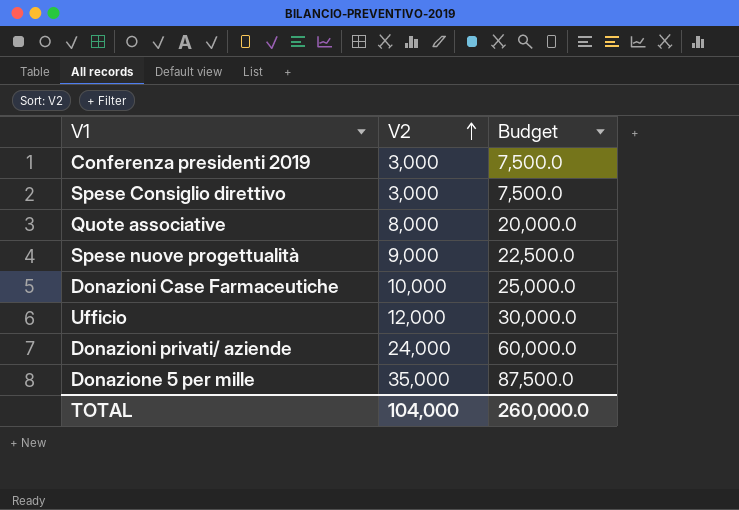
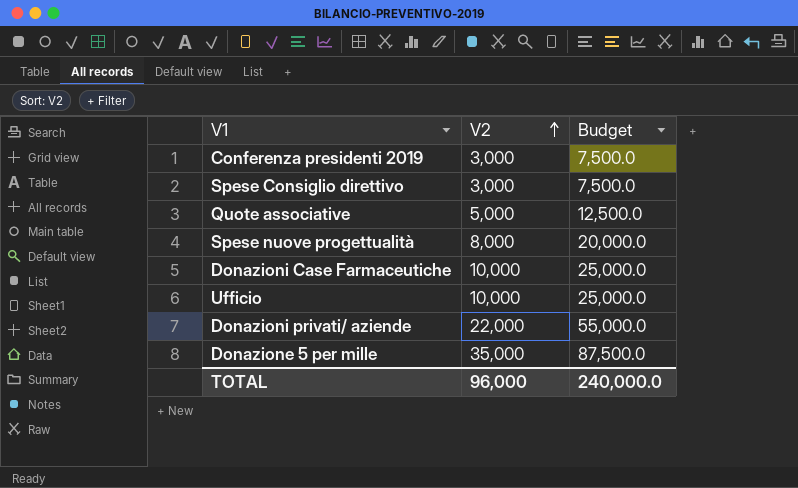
Quote associative | V2: 8,000 -> 5,000
Quote associative | Budget: 20,000.0 -> 12,500.0
Spese nuove progettualità | V2: 9,000 -> 8,000
Spese nuove progettualità | Budget: 22,500.0 -> 20,000.0
Ufficio | V2: 12,000 -> 10,000
Ufficio | Budget: 30,000.0 -> 25,000.0
Donazioni privati/ aziende | V2: 24,000 -> 22,000
Donazioni privati/ aziende | Budget: 60,000.0 -> 55,000.0
TOTAL | V2: 104,000 -> 96,000
TOTAL | Budget: 260,000.0 -> 240,000.0

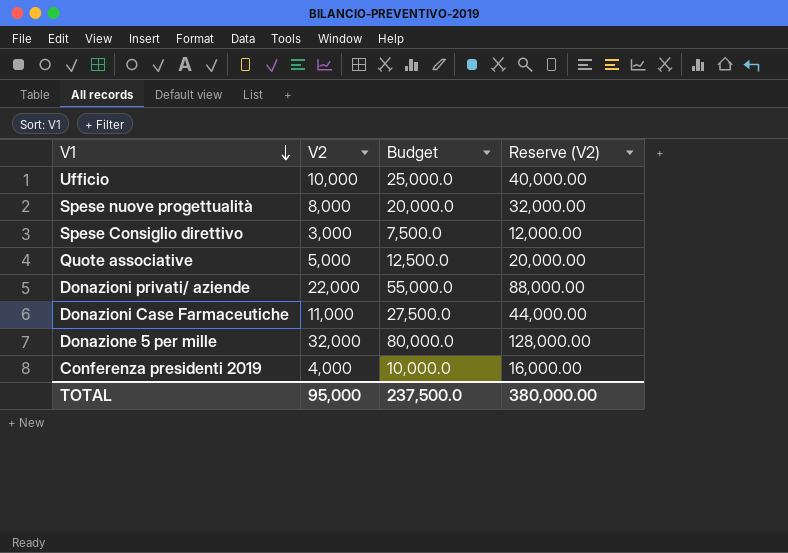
row order: V2 ascending -> V1 descending
column Reserve (V2) | formula: none -> [V2] * 4
Donazioni Case Farmaceutiche | V2: 10,000 -> 11,000
Donazioni Case Farmaceutiche | Budget: 25,000.0 -> 27,500.0
Donazione 5 per mille | V2: 35,000 -> 32,000
Donazione 5 per mille | Budget: 87,500.0 -> 80,000.0
Conferenza presidenti 2019 | V2: 3,000 -> 4,000
Conferenza presidenti 2019 | Budget: 7,500.0 -> 10,000.0
TOTAL | V2: 96,000 -> 95,000
TOTAL | Budget: 240,000.0 -> 237,500.0

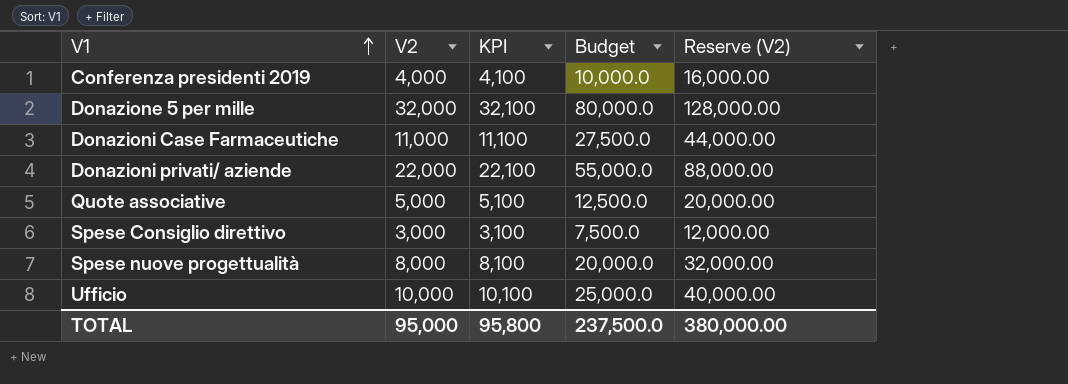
row order: V1 descending -> V1 ascending
column KPI | formula: none -> [V2] + 100

